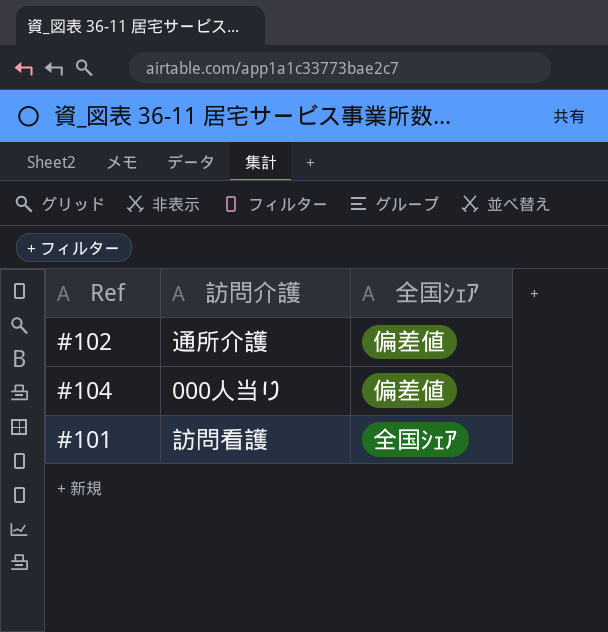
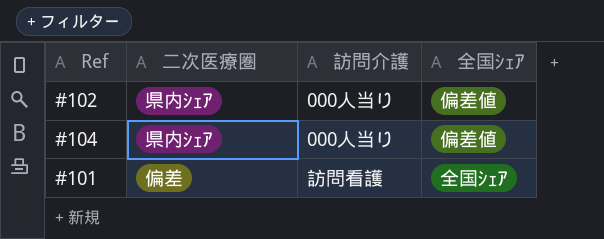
column 二次医療圏 | position: none -> 2
#102 | 訪問介護: 通所介護 -> 000人当り

